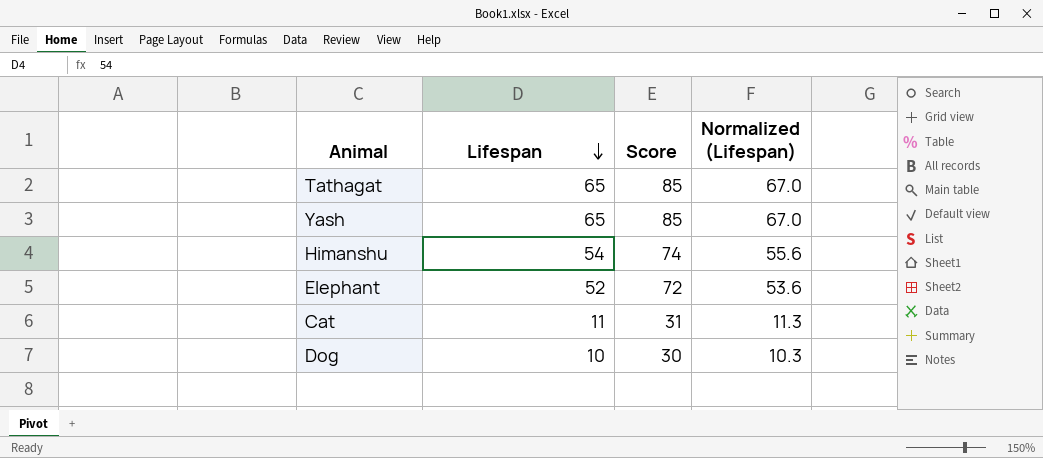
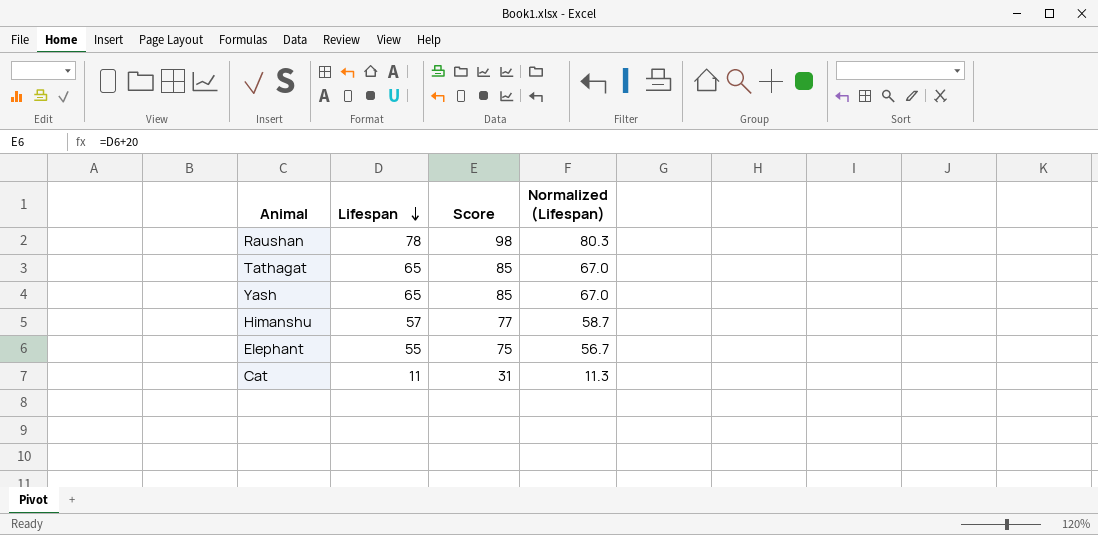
row Dog: 10 | 30 | 10.3 -> none
row Raushan: none -> 78 | 98 | 80.3
Himanshu | Lifespan: 54 -> 57
Himanshu | Score: 74 -> 77
Himanshu | Normalized (Lifespan): 55.6 -> 58.7
Elephant | Lifespan: 52 -> 55
Elephant | Score: 72 -> 75
Elephant | Normalized (Lifespan): 53.6 -> 56.7

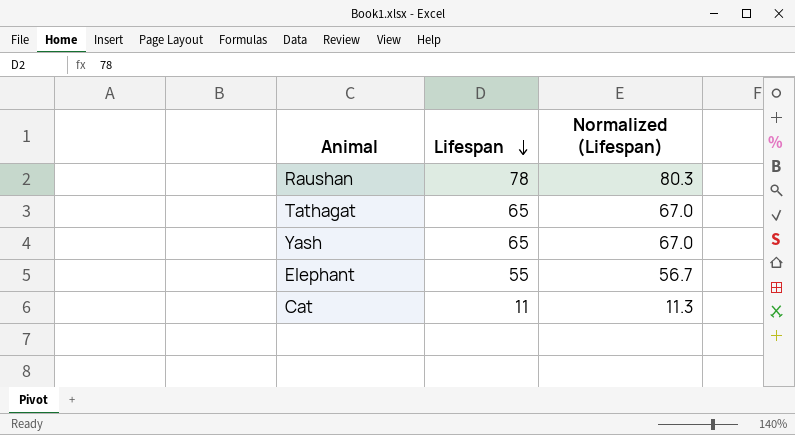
column Score | formula: [Lifespan] + 20 -> none
row Himanshu: 57 | 77 | 58.7 -> none

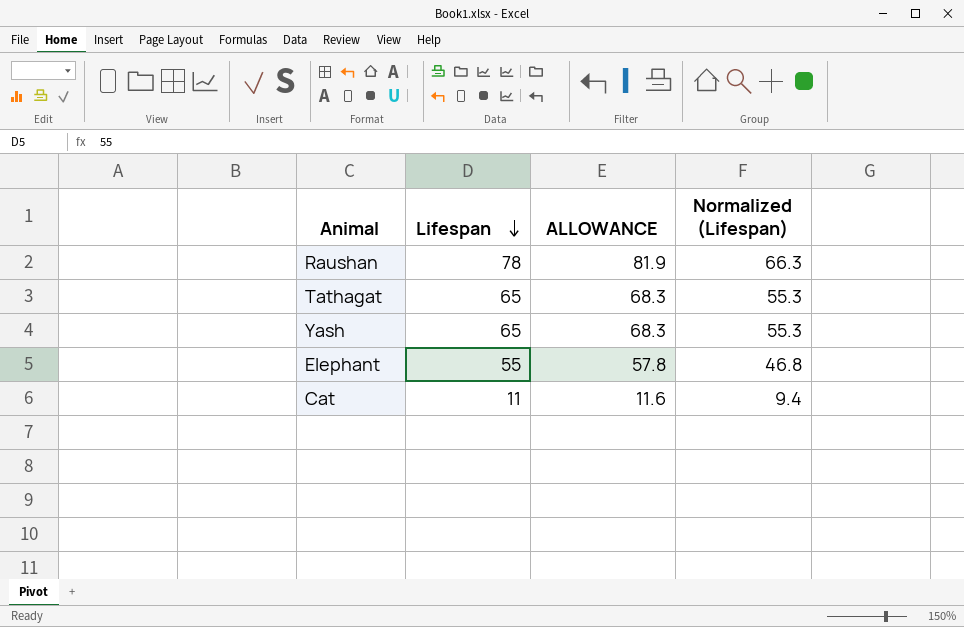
column ALLOWANCE | formula: none -> [Lifespan] * 1.05
column Normalized (Lifespan) | formula: [Lifespan] * 1.03 -> [Lifespan] * 0.85

